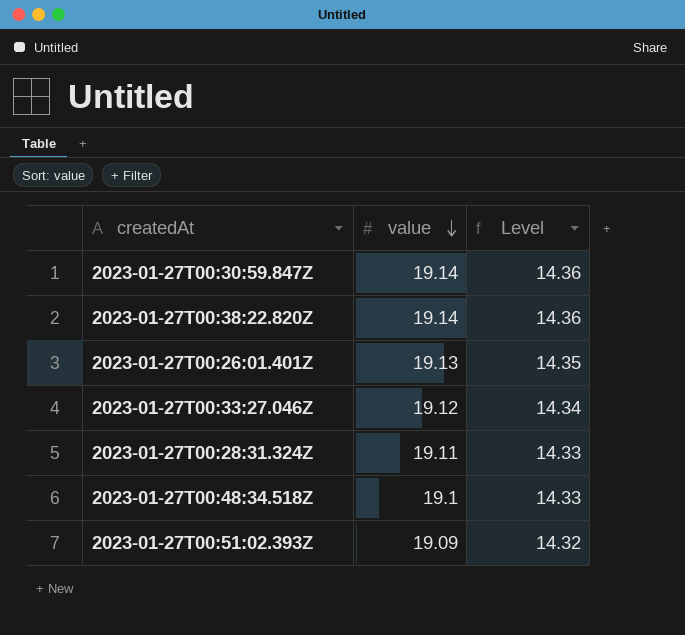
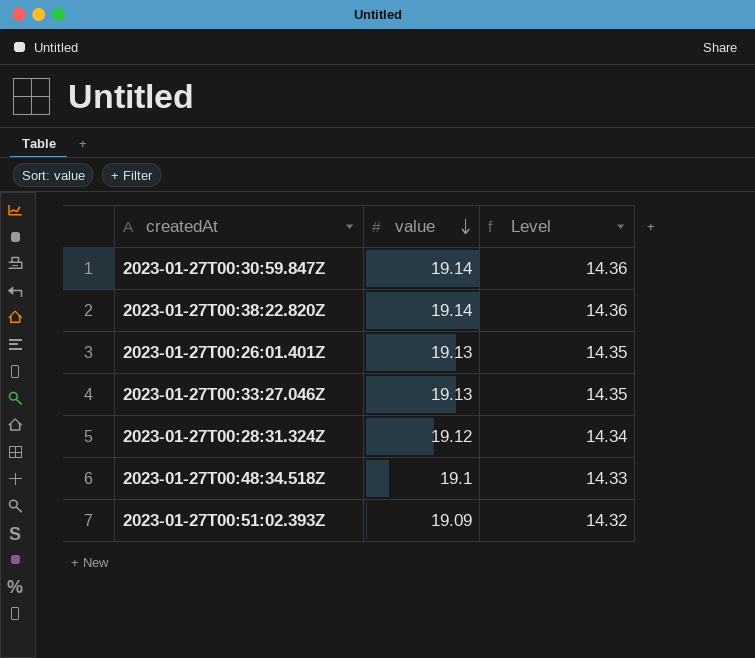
2023-01-27T00:33:27.046Z | value: 19.12 -> 19.13
2023-01-27T00:33:27.046Z | Level: 14.34 -> 14.35
2023-01-27T00:28:31.324Z | value: 19.11 -> 19.12
2023-01-27T00:28:31.324Z | Level: 14.33 -> 14.34

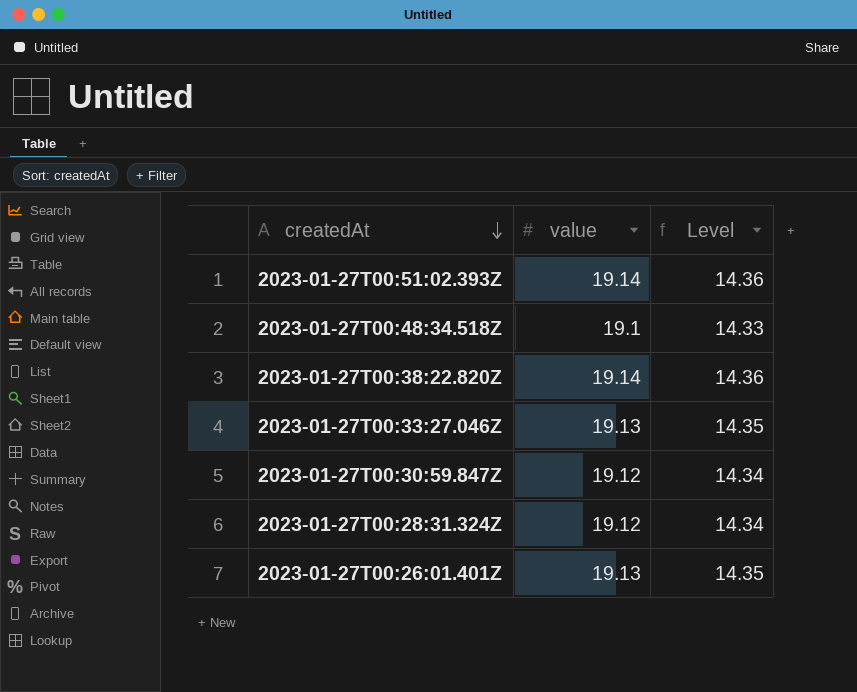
row order: value descending -> createdAt descending
2023-01-27T00:51:02.393Z | value: 19.09 -> 19.14
2023-01-27T00:51:02.393Z | Level: 14.32 -> 14.36
2023-01-27T00:30:59.847Z | value: 19.14 -> 19.12
2023-01-27T00:30:59.847Z | Level: 14.36 -> 14.34

